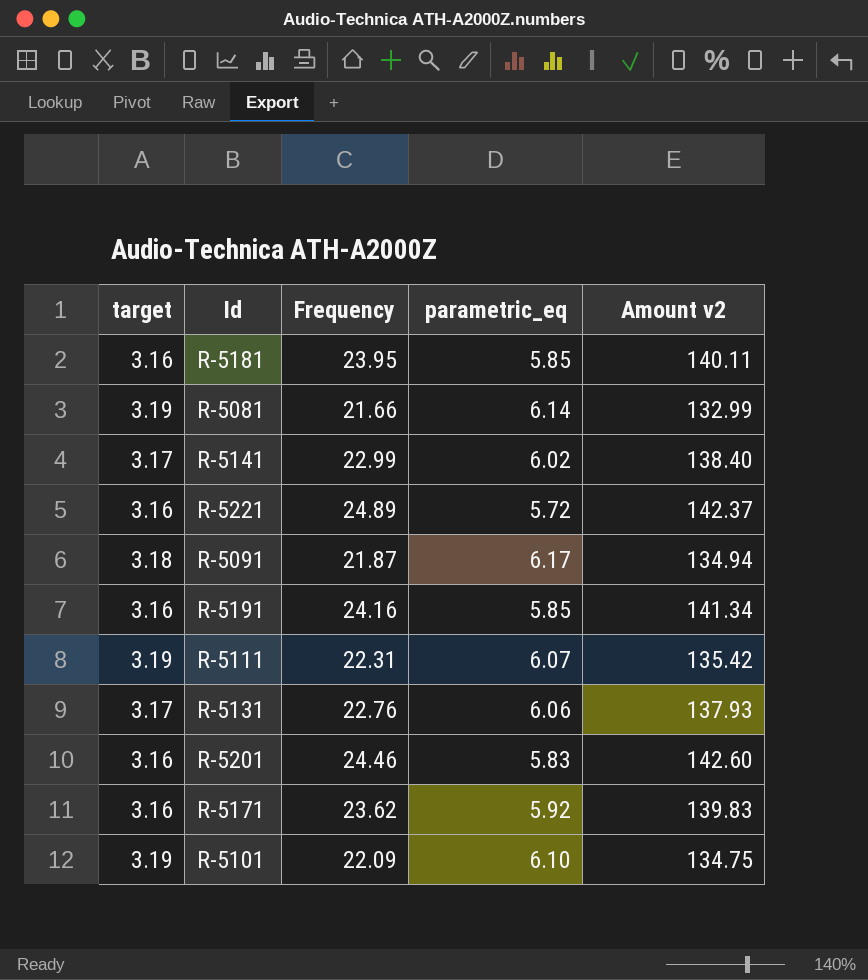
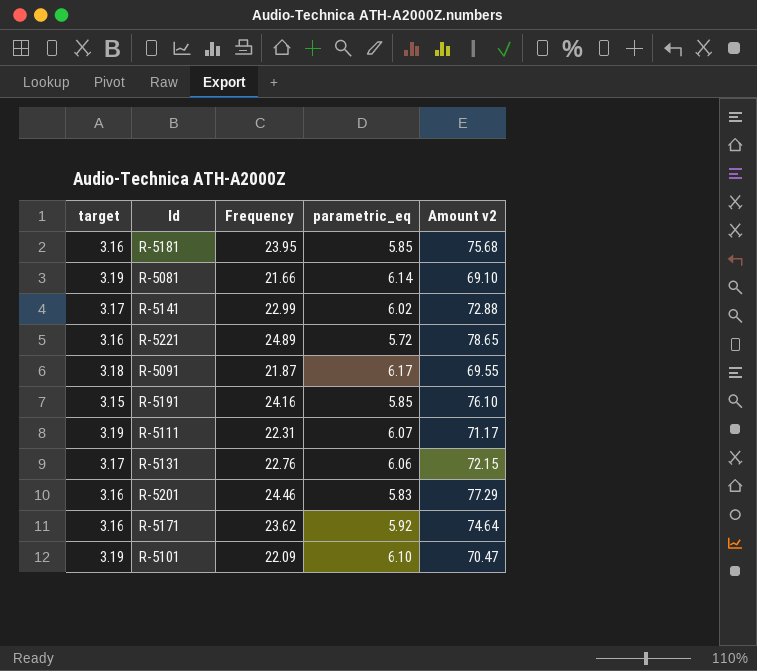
column Amount v2 | formula: [Frequency] * [parametric_eq] -> [target] * [Frequency]
R-5191 | target: 3.16 -> 3.15

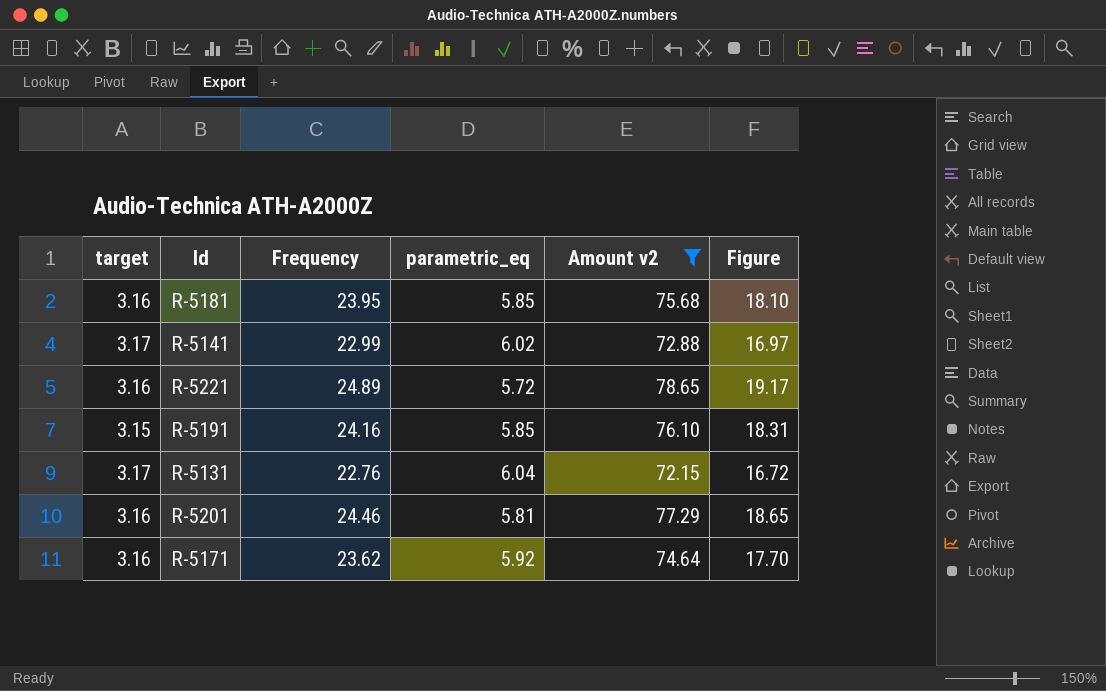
filter: none -> Amount v2 >= 72.15
column Figure | formula: none -> [Frequency] - [parametric_eq]
R-5131 | parametric_eq: 6.06 -> 6.04
R-5201 | parametric_eq: 5.83 -> 5.81

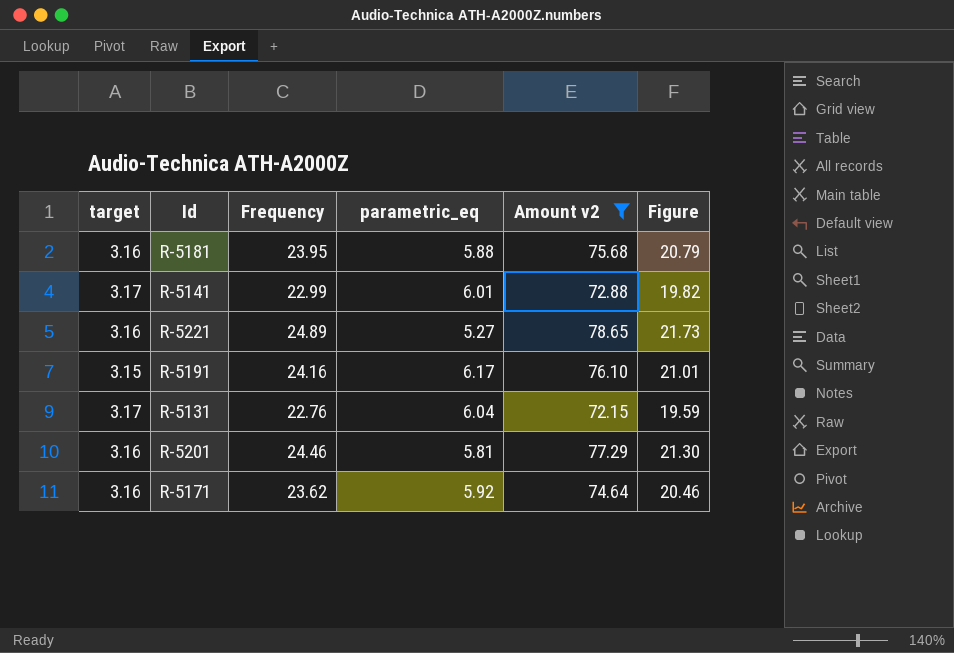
column Figure | formula: [Frequency] - [parametric_eq] -> [Frequency] - [target]
R-5181 | parametric_eq: 5.85 -> 5.88
R-5141 | parametric_eq: 6.02 -> 6.01
R-5221 | parametric_eq: 5.72 -> 5.27
R-5191 | parametric_eq: 5.85 -> 6.17

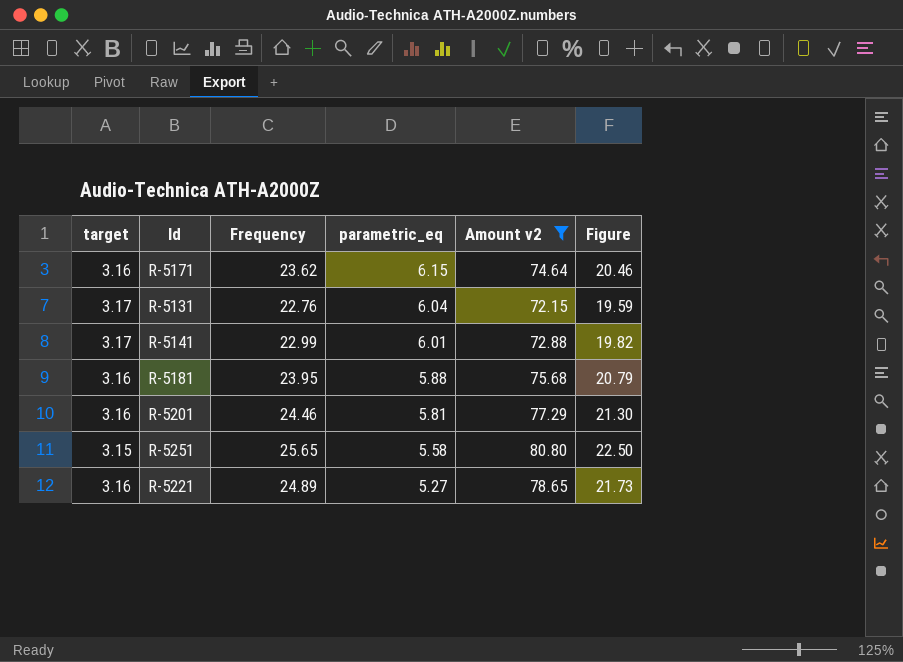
row order: none -> parametric_eq descending
row R-5191: 3.15 | 24.16 | 6.17 | 76.10 | 21.01 -> none
R-5171 | parametric_eq: 5.92 -> 6.15
row R-5251: none -> 3.15 | 25.65 | 5.58 | 80.80 | 22.50

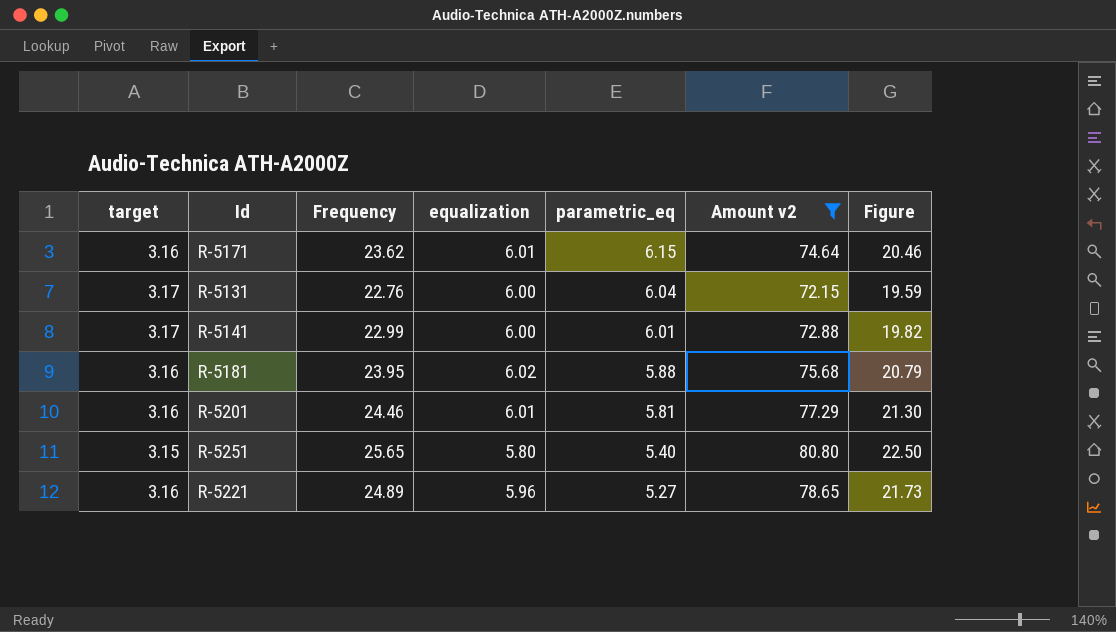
column equalization | position: none -> 4
R-5251 | parametric_eq: 5.58 -> 5.40

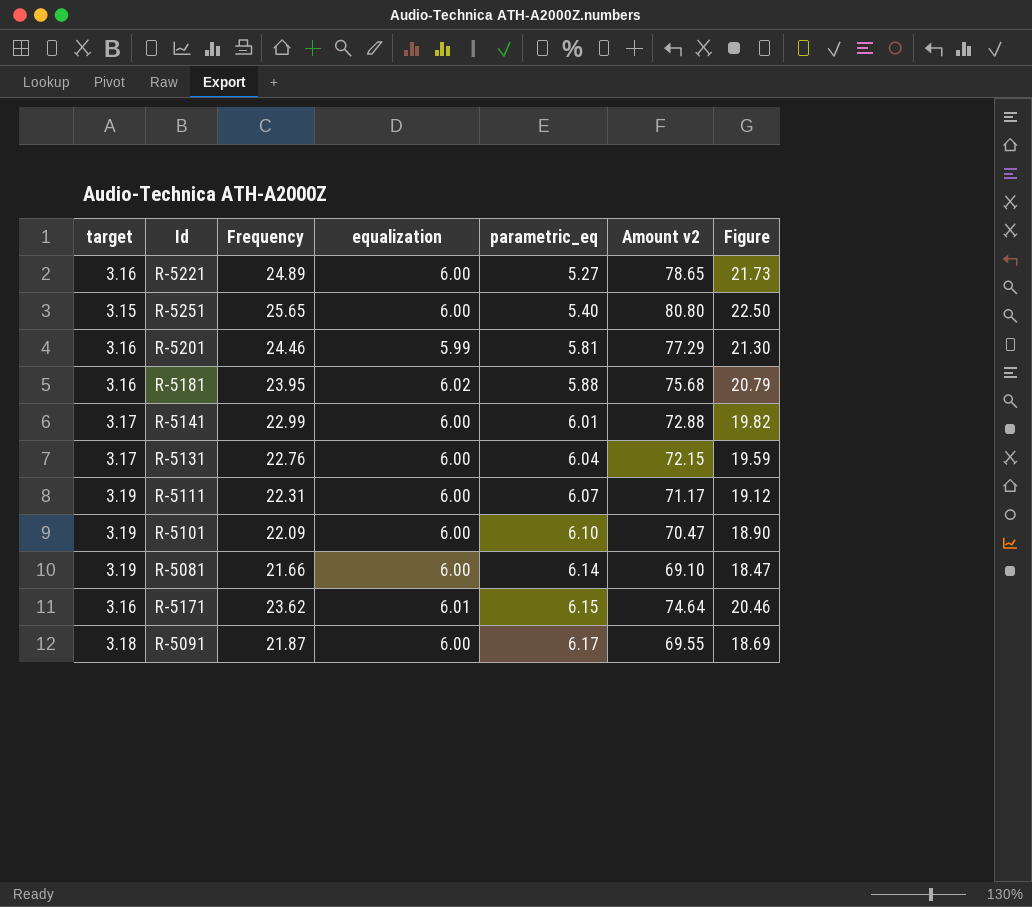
filter: Amount v2 >= 72.15 -> none
row order: parametric_eq descending -> parametric_eq ascending
R-5221 | equalization: 5.96 -> 6.00
R-5251 | equalization: 5.80 -> 6.00
R-5201 | equalization: 6.01 -> 5.99

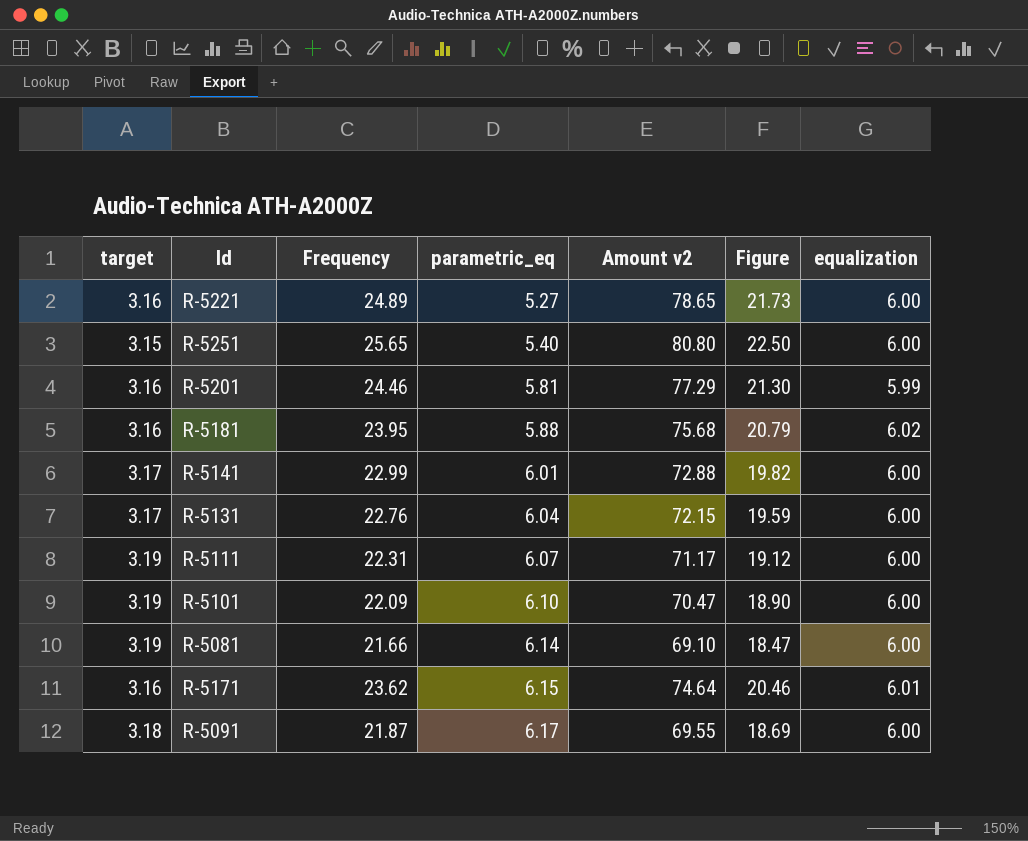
column equalization | position: 4 -> 7

